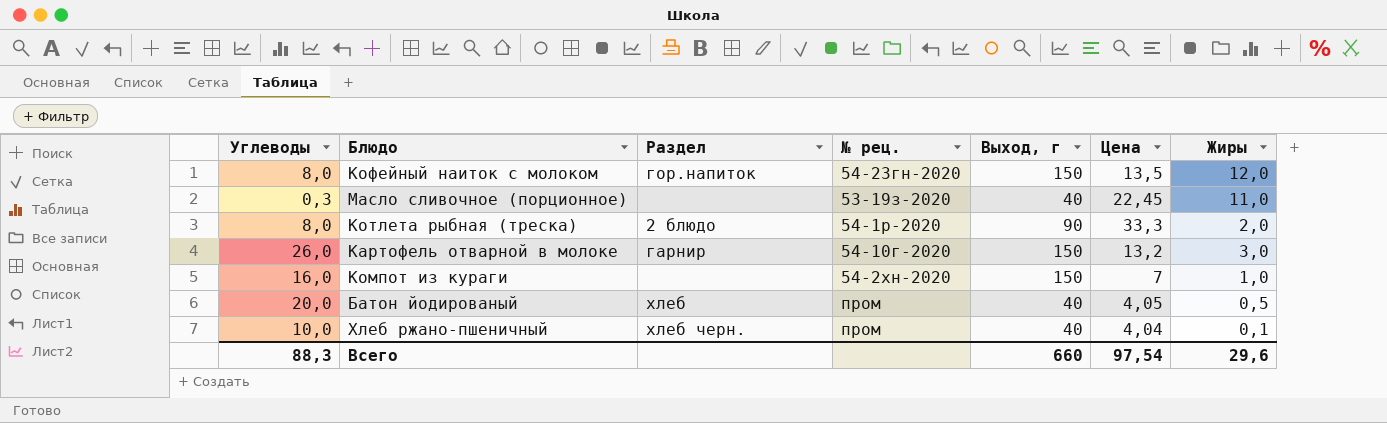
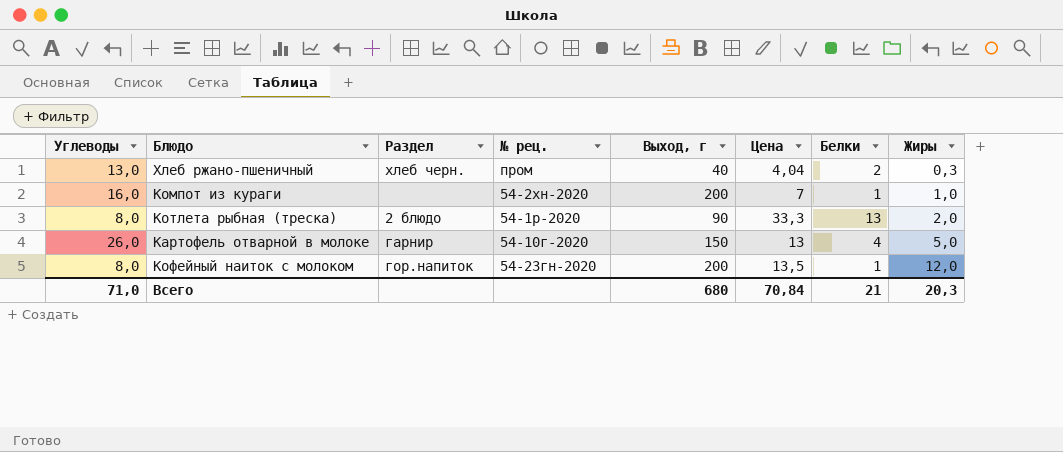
row order: none -> Жиры ascending
column Белки | position: none -> 7
row Масло сливочное (порционное): 0,3 | none | 53-19з-2020 | 40 | 22,45 | 11,0 -> none
row Батон йодированый: 20,0 | хлеб | пром | 40 | 4,05 | 0,5 -> none
Хлеб ржано-пшеничный | Углеводы: 10,0 -> 13,0
Хлеб ржано-пшеничный | Жиры: 0,1 -> 0,3
Компот из кураги | Выход, г: 150 -> 200
Картофель отварной в молоке | Цена: 13,2 -> 13
Картофель отварной в молоке | Жиры: 3,0 -> 5,0
Кофейный наиток с молоком | Выход, г: 150 -> 200
Всего | Углеводы: 88,3 -> 71,0
Всего | Выход, г: 660 -> 680
Всего | Цена: 97,54 -> 70,84
Всего | Жиры: 29,6 -> 20,3

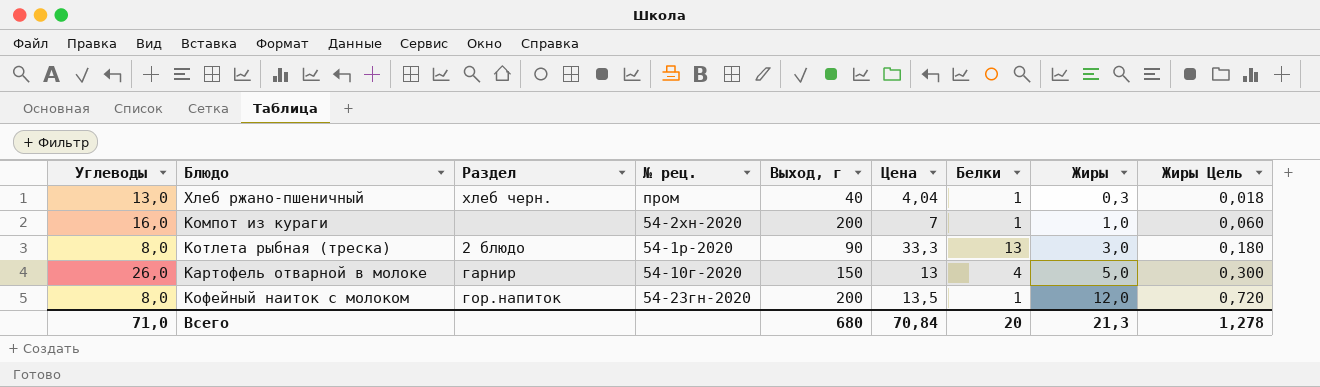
column Жиры Цель | formula: none -> [Жиры] * 0,06
Хлеб ржано-пшеничный | Белки: 2 -> 1
Котлета рыбная (треска) | Жиры: 2,0 -> 3,0
Всего | Белки: 21 -> 20
Всего | Жиры: 20,3 -> 21,3

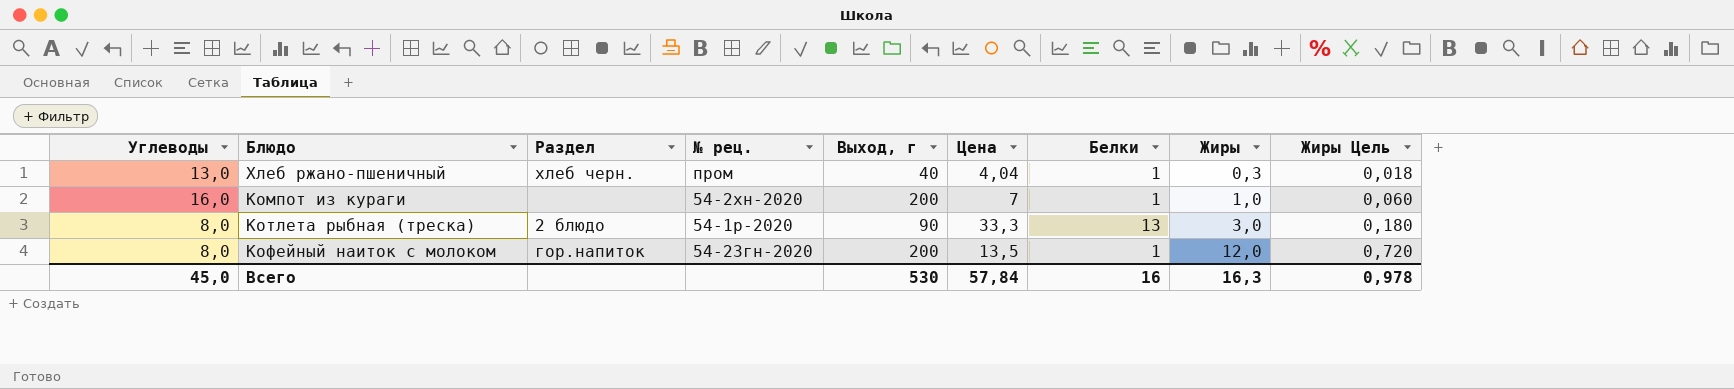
row Картофель отварной в молоке: 26,0 | гарнир | 54-10г-2020 | 150 | 13 | 4 | 5,0 | 0,300 -> none
Всего | Углеводы: 71,0 -> 45,0
Всего | Выход, г: 680 -> 530
Всего | Цена: 70,84 -> 57,84
Всего | Белки: 20 -> 16
Всего | Жиры: 21,3 -> 16,3
Всего | Жиры Цель: 1,278 -> 0,978

